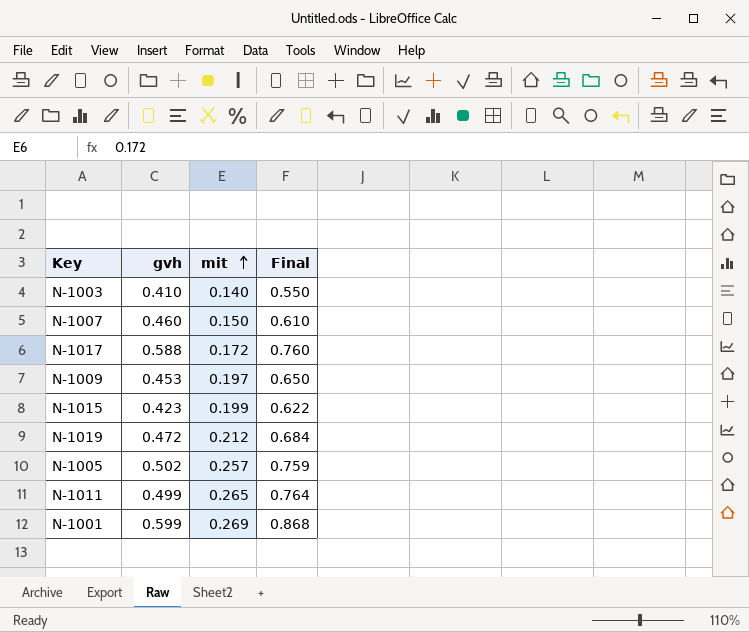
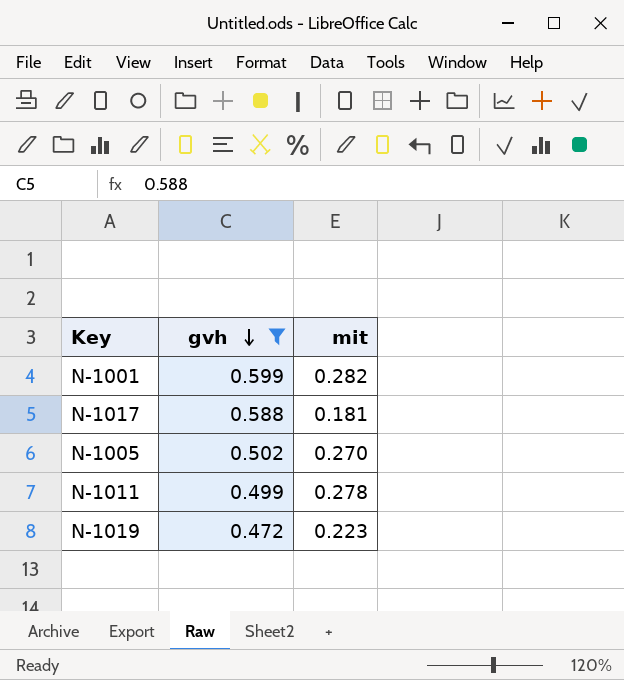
filter: none -> gvh >= 0.472
row order: mit ascending -> gvh descending
column Final | formula: [gvh] + [mit] -> none
N-1001 | mit: 0.269 -> 0.282
N-1017 | mit: 0.172 -> 0.181
N-1005 | mit: 0.257 -> 0.270
N-1011 | mit: 0.265 -> 0.278
N-1019 | mit: 0.212 -> 0.223

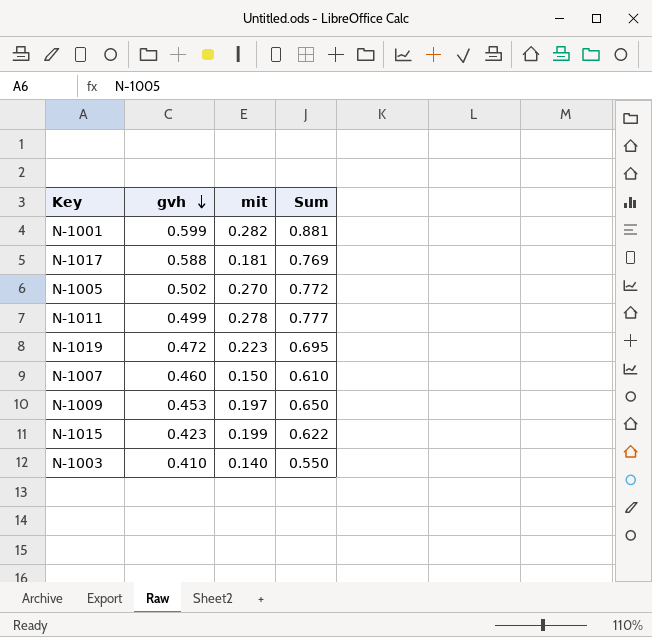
filter: gvh >= 0.472 -> none
column Sum | formula: none -> [gvh] + [mit]

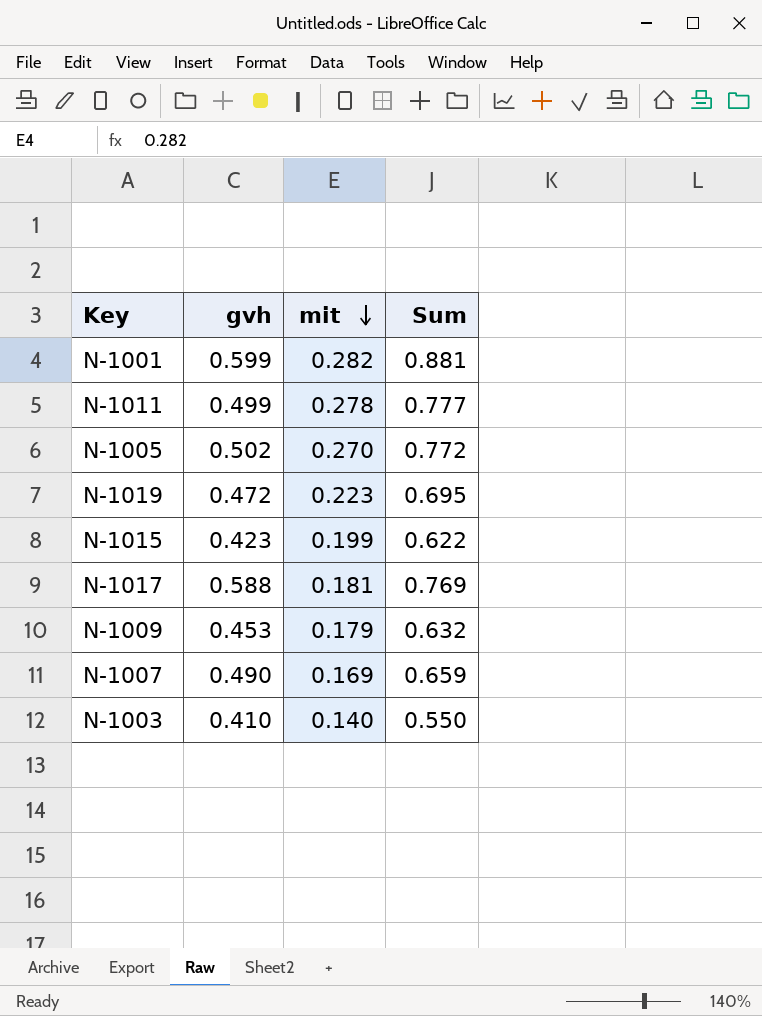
row order: gvh descending -> mit descending
N-1009 | mit: 0.197 -> 0.179
N-1009 | Sum: 0.650 -> 0.632
N-1007 | gvh: 0.460 -> 0.490
N-1007 | mit: 0.150 -> 0.169
N-1007 | Sum: 0.610 -> 0.659

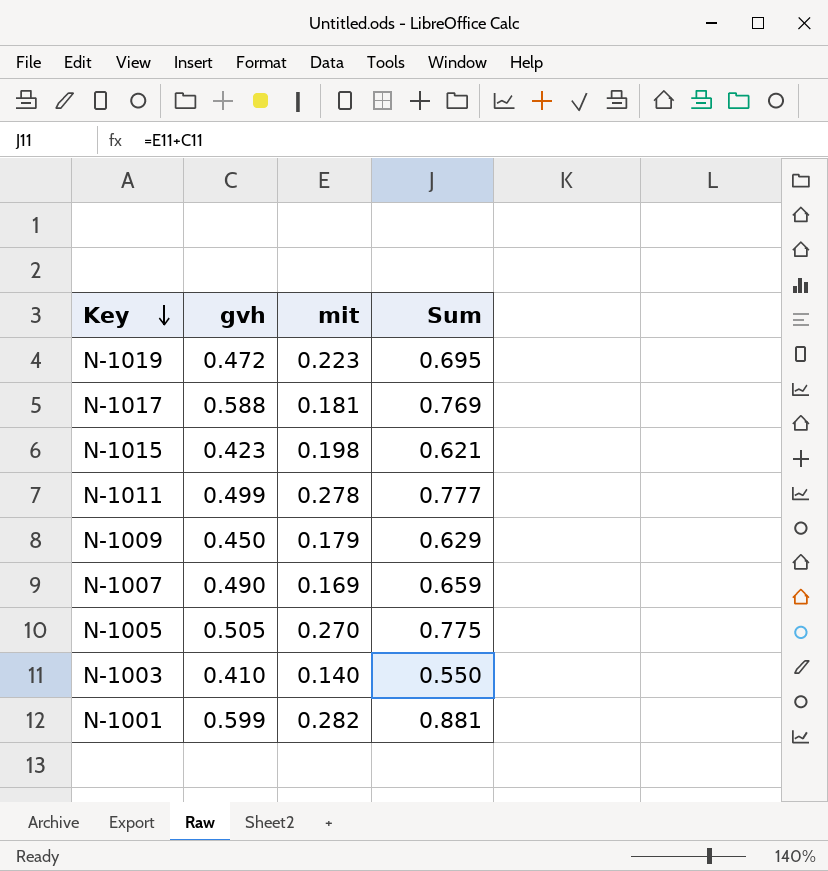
row order: mit descending -> Key descending
N-1015 | mit: 0.199 -> 0.198
N-1015 | Sum: 0.622 -> 0.621
N-1009 | gvh: 0.453 -> 0.450
N-1009 | Sum: 0.632 -> 0.629
N-1005 | gvh: 0.502 -> 0.505
N-1005 | Sum: 0.772 -> 0.775

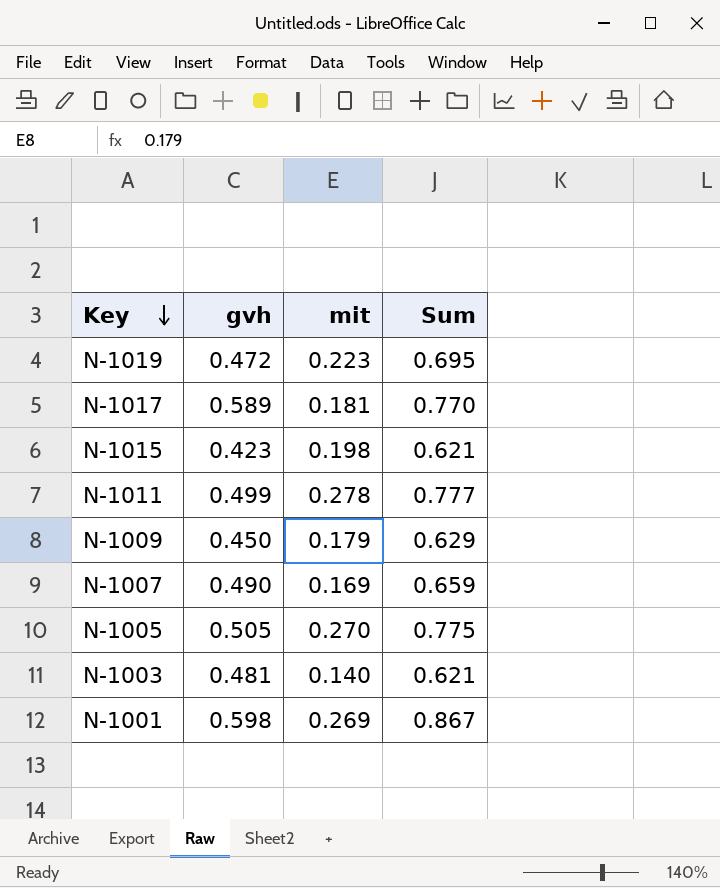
N-1017 | gvh: 0.588 -> 0.589
N-1017 | Sum: 0.769 -> 0.770
N-1003 | gvh: 0.410 -> 0.481
N-1003 | Sum: 0.550 -> 0.621
N-1001 | gvh: 0.599 -> 0.598
N-1001 | mit: 0.282 -> 0.269
N-1001 | Sum: 0.881 -> 0.867

